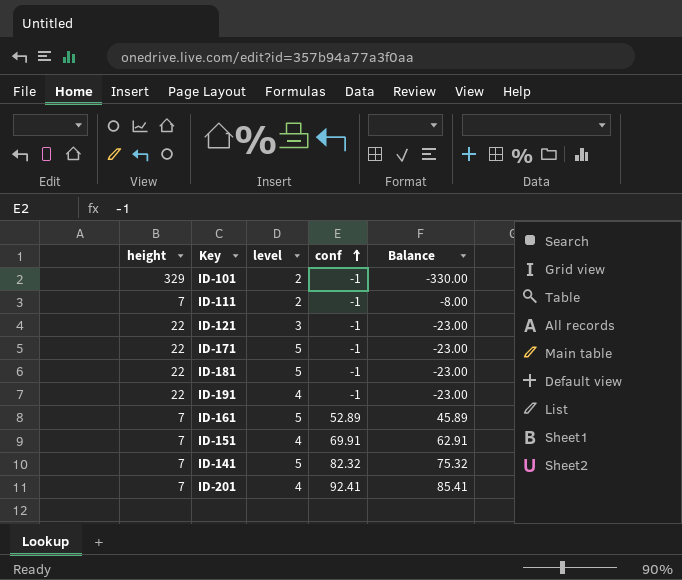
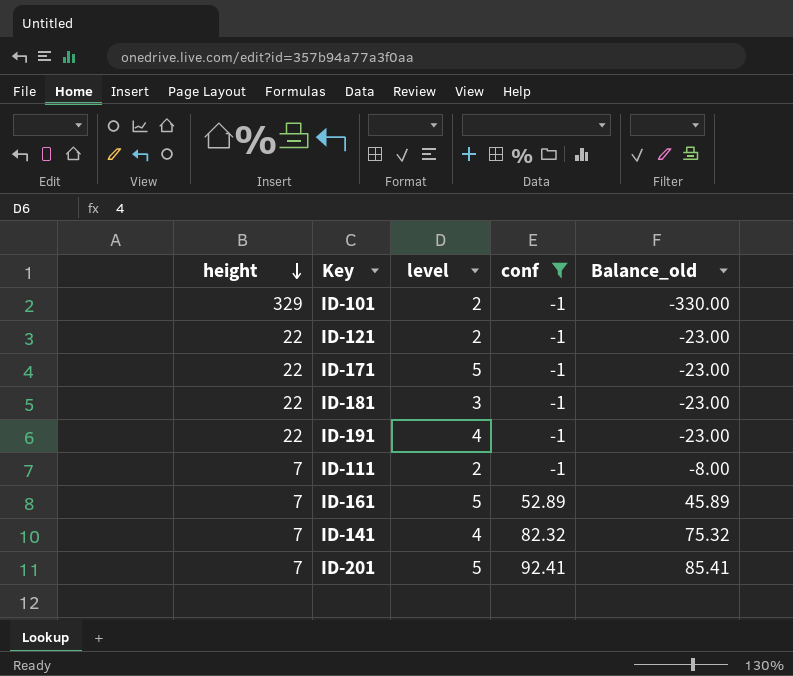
filter: none -> conf != 69.91
row order: conf ascending -> height descending
column name: Balance -> Balance_old
ID-121 | level: 3 -> 2
ID-181 | level: 5 -> 3
ID-141 | level: 5 -> 4
ID-201 | level: 4 -> 5

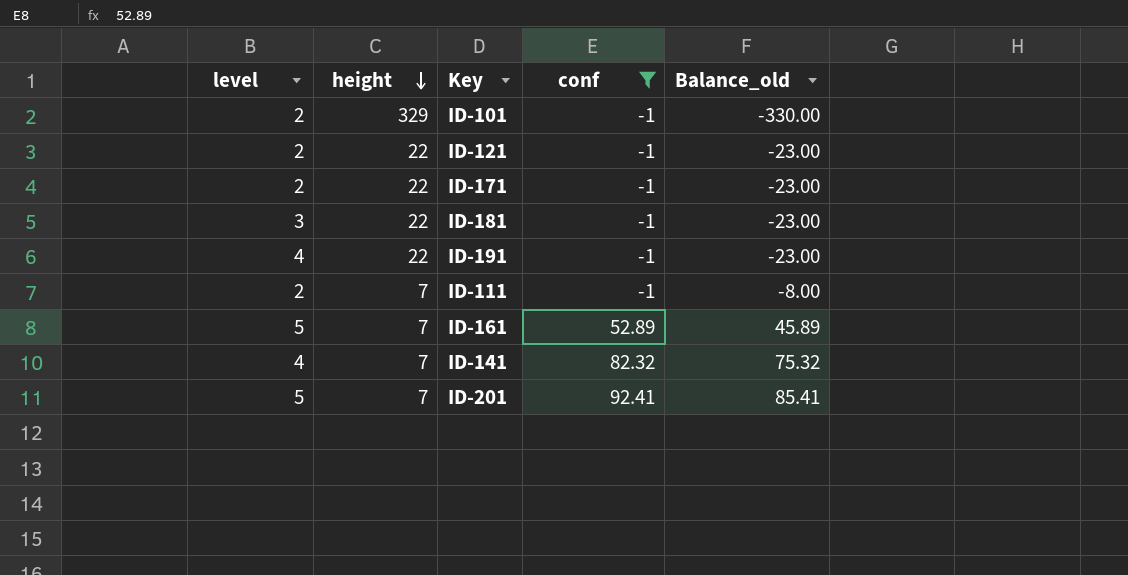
column level | position: 3 -> 1
ID-171 | level: 5 -> 2

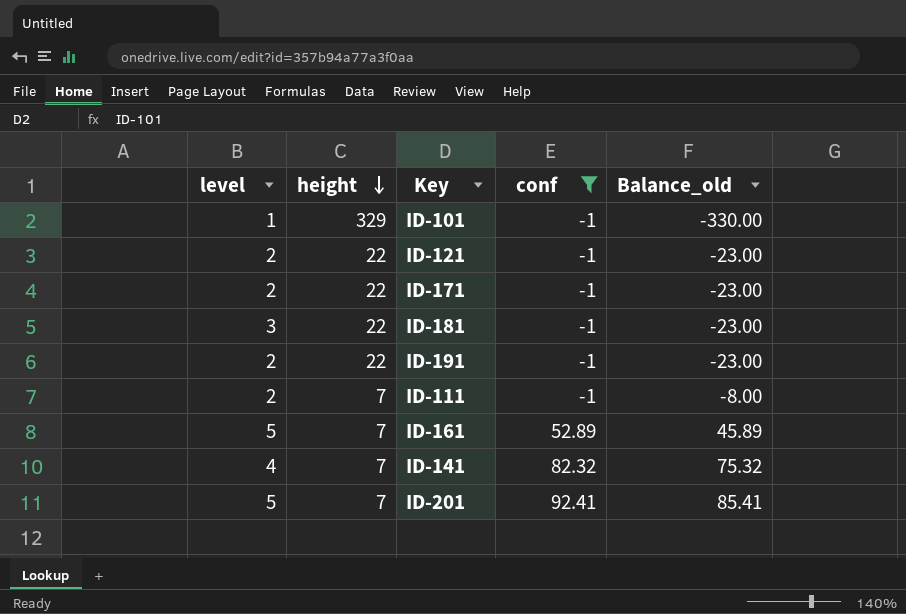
ID-101 | level: 2 -> 1
ID-191 | level: 4 -> 2

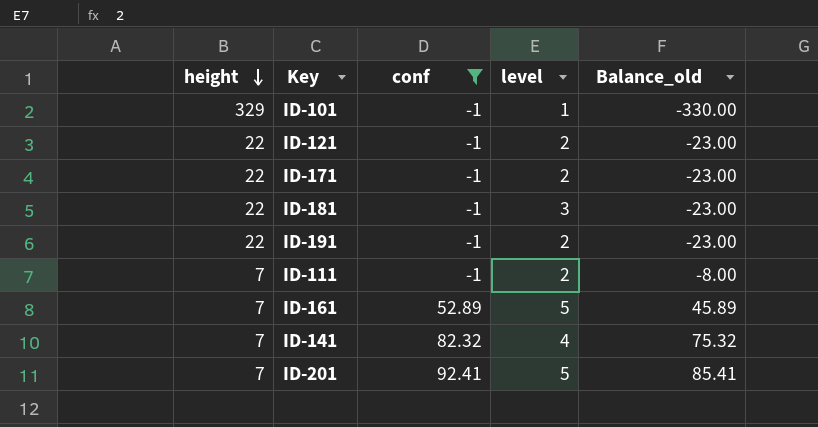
column level | position: 1 -> 4

